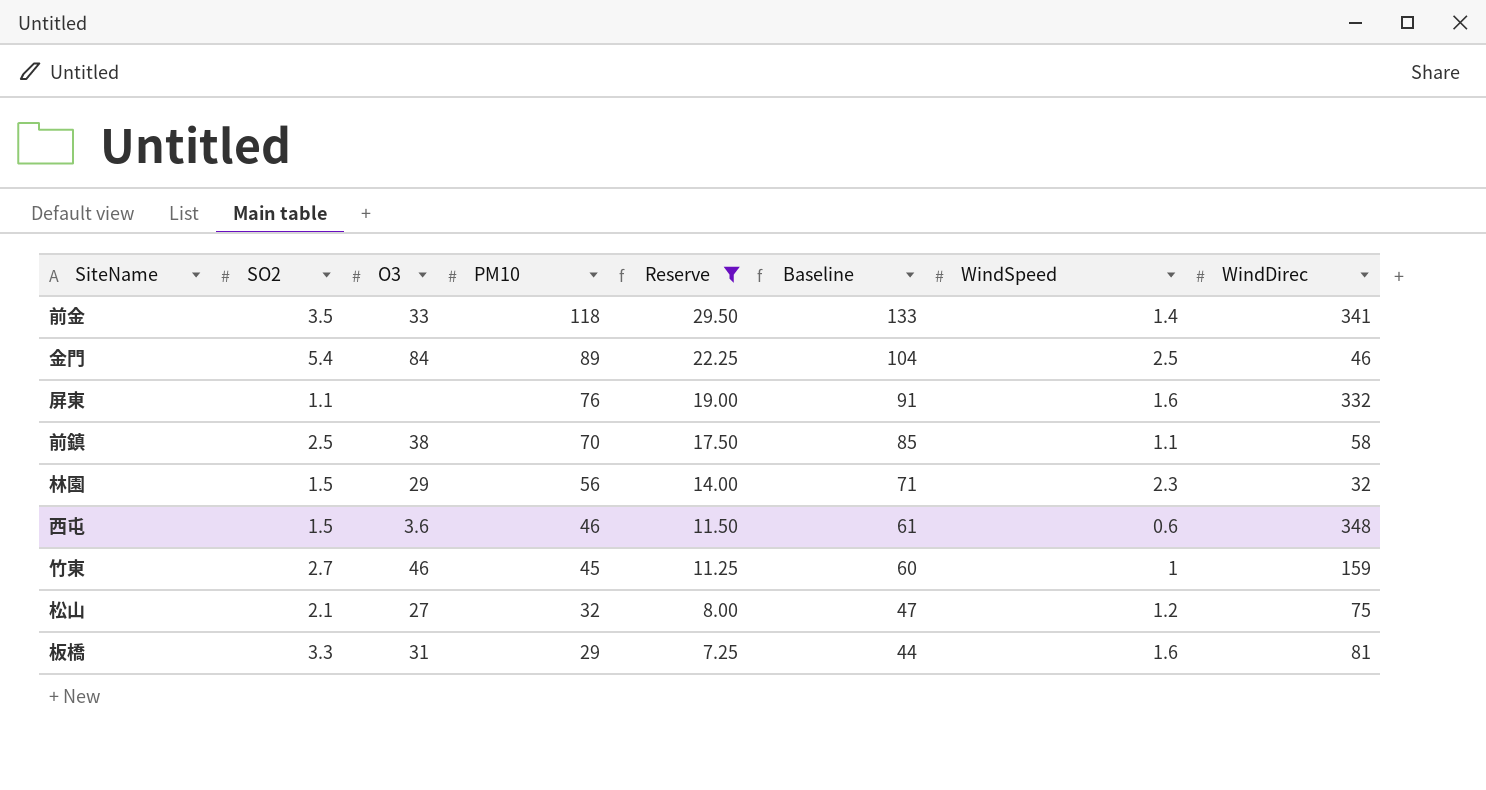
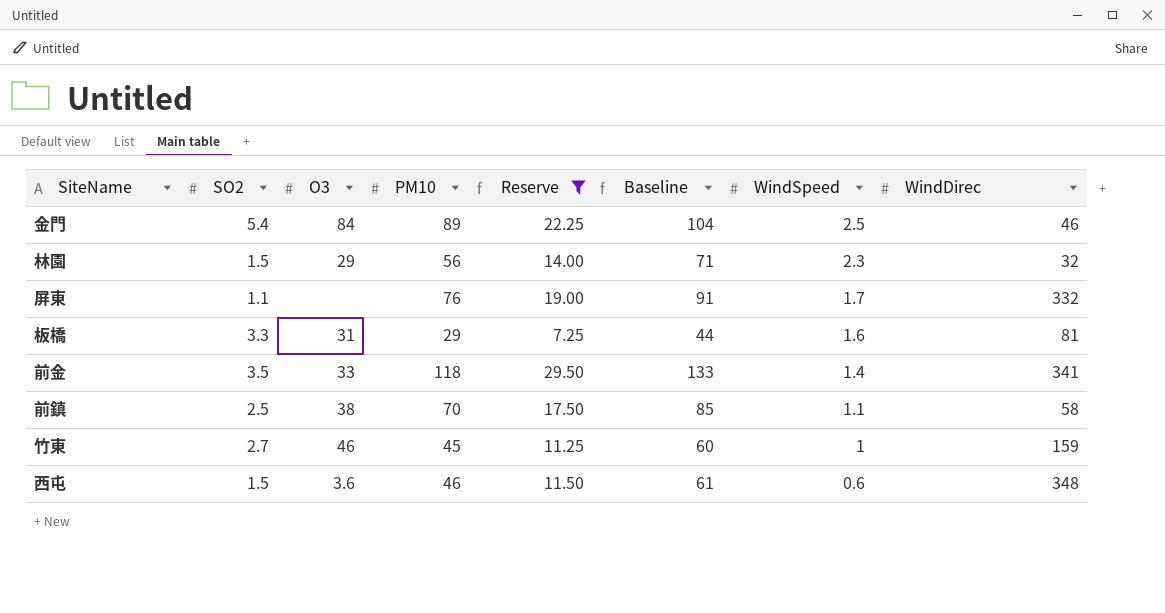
row order: PM10 descending -> WindSpeed descending
row 松山: 2.1 | 27 | 32 | 8.00 | 47 | 1.2 | 75 -> none
屏東 | WindSpeed: 1.6 -> 1.7

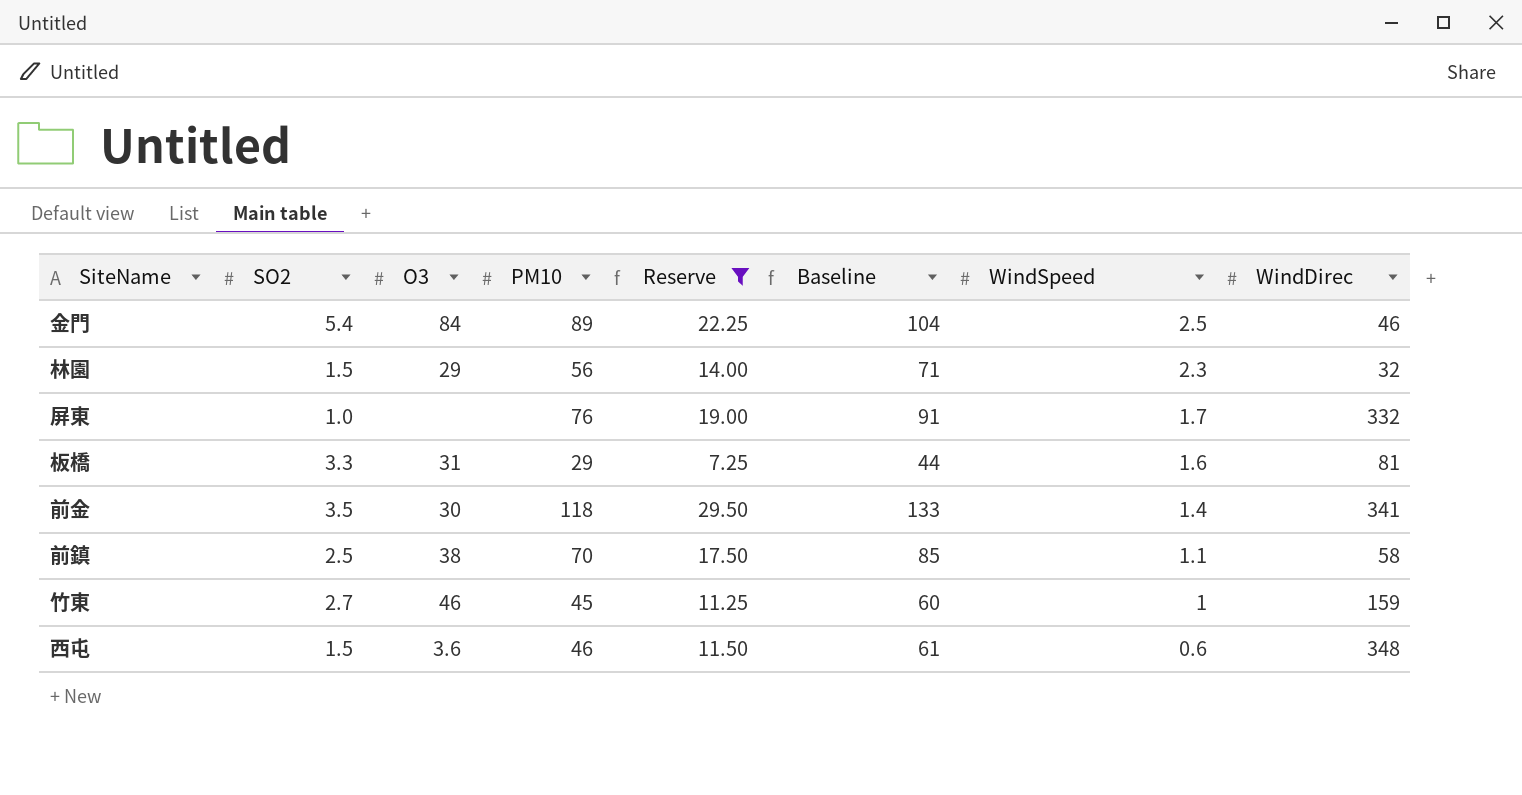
屏東 | SO2: 1.1 -> 1.0
前金 | O3: 33 -> 30

